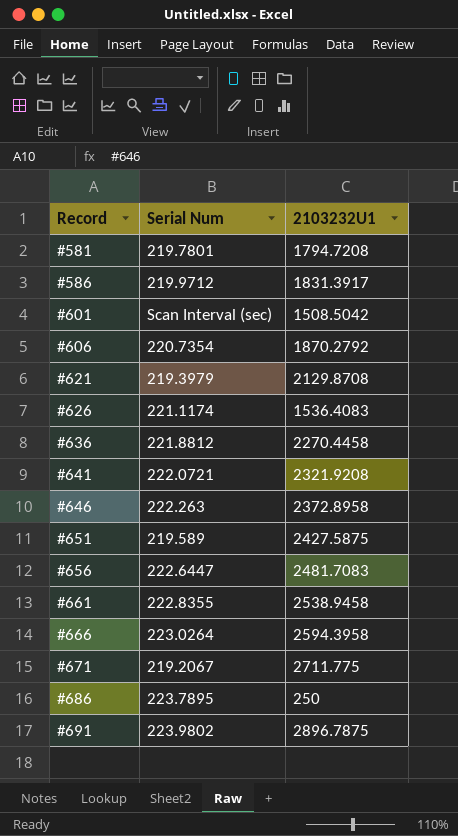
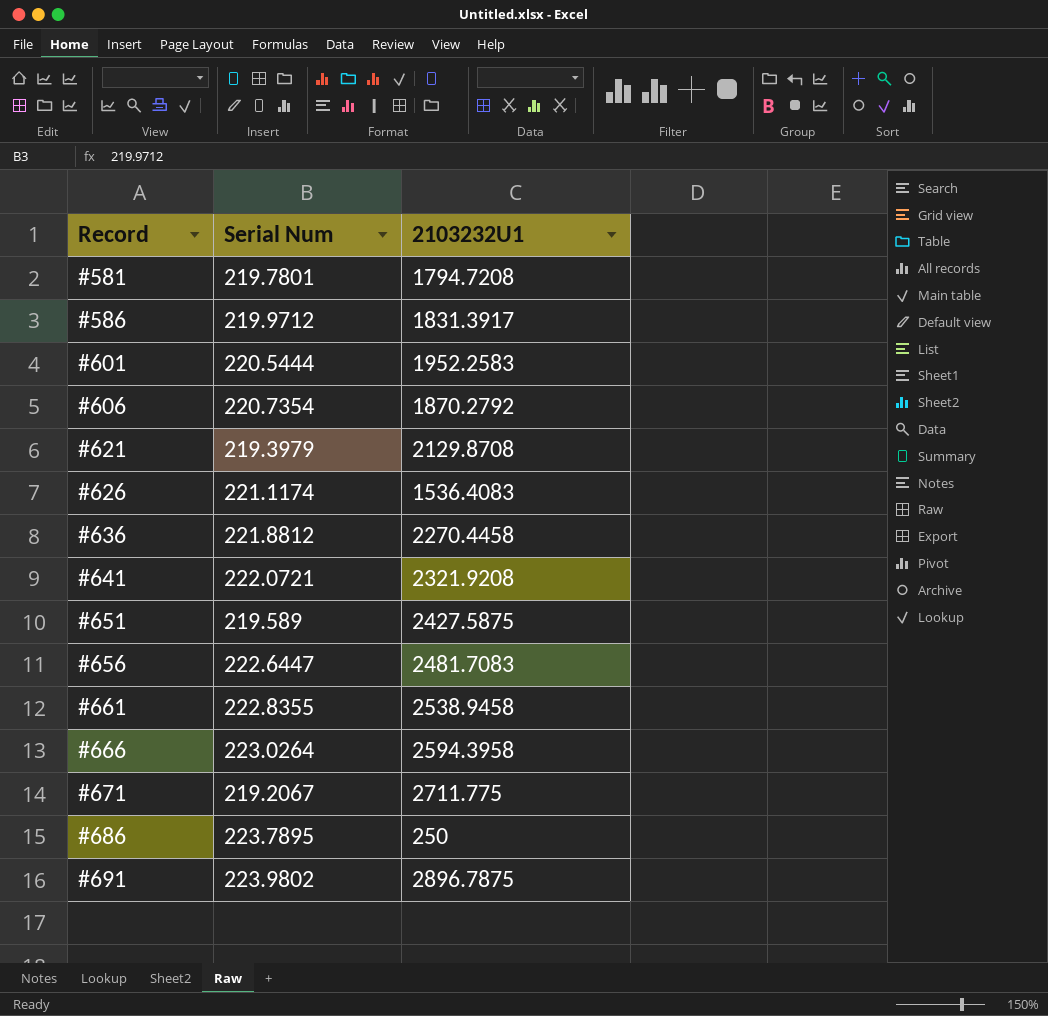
row #646: 222.263 | 2372.8958 -> none
#601 | Serial Num: Scan Interval (sec) -> 220.5444
#601 | 2103232U1: 1508.5042 -> 1952.2583

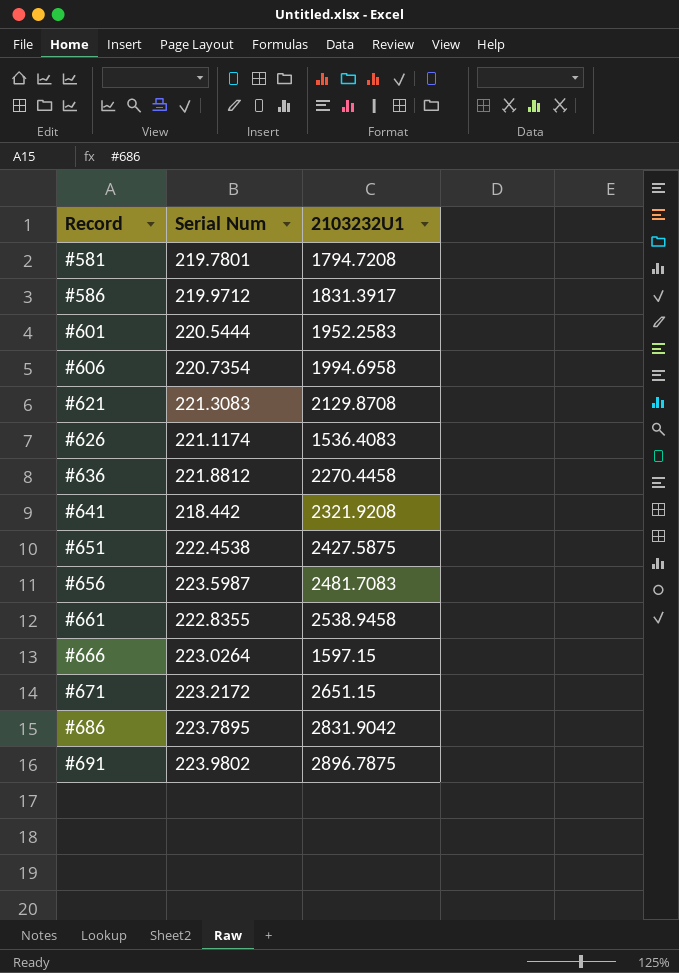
#606 | 2103232U1: 1870.2792 -> 1994.6958
#621 | Serial Num: 219.3979 -> 221.3083
#641 | Serial Num: 222.0721 -> 218.442
#651 | Serial Num: 219.589 -> 222.4538
#656 | Serial Num: 222.6447 -> 223.5987
#666 | 2103232U1: 2594.3958 -> 1597.15
#671 | Serial Num: 219.2067 -> 223.2172
#671 | 2103232U1: 2711.775 -> 2651.15
#686 | 2103232U1: 250 -> 2831.9042

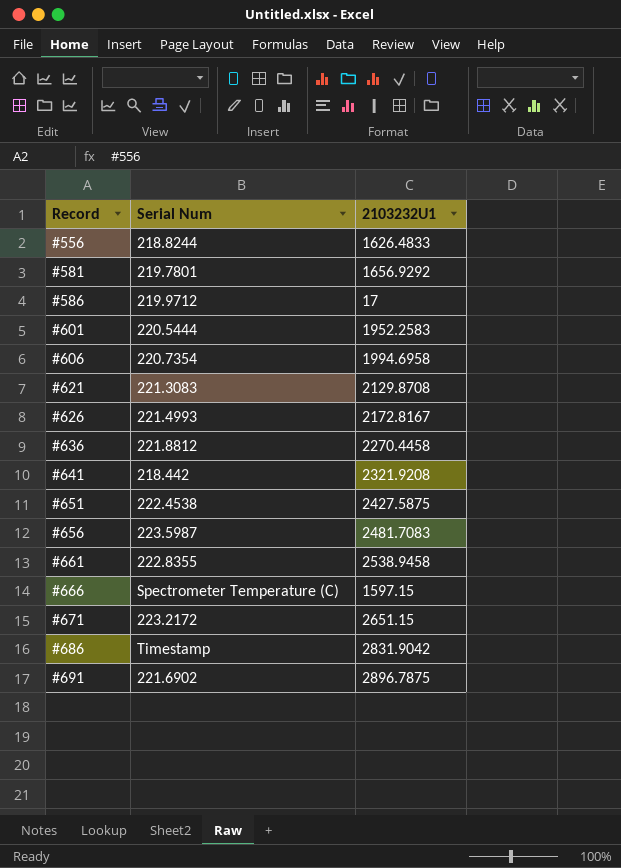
row #556: none -> 218.8244 | 1626.4833
#581 | 2103232U1: 1794.7208 -> 1656.9292
#586 | 2103232U1: 1831.3917 -> 17
#626 | Serial Num: 221.1174 -> 221.4993
#626 | 2103232U1: 1536.4083 -> 2172.8167
#666 | Serial Num: 223.0264 -> Spectrometer Temperature (C)
#686 | Serial Num: 223.7895 -> Timestamp
#691 | Serial Num: 223.9802 -> 221.6902

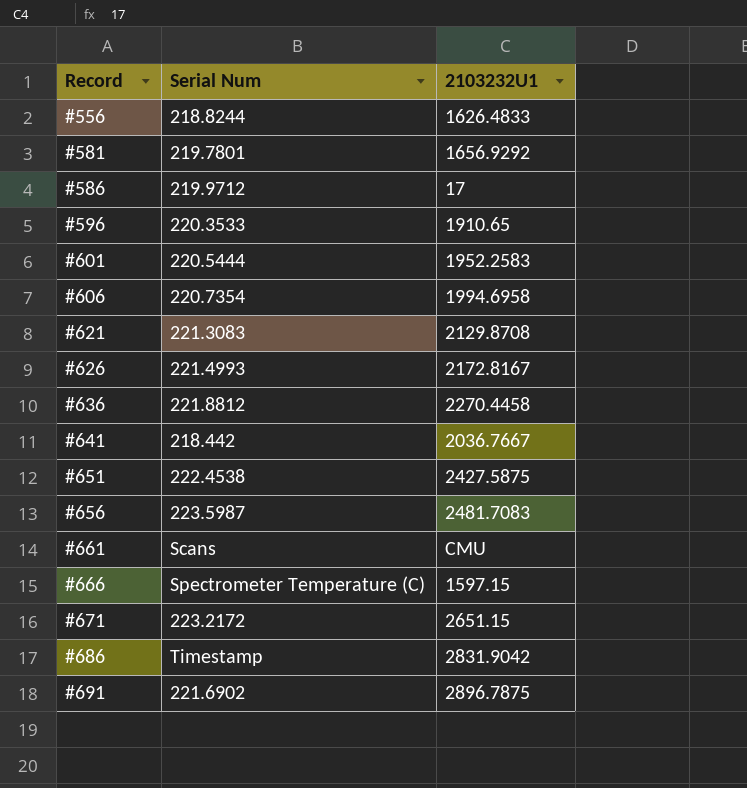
row #596: none -> 220.3533 | 1910.65
#641 | 2103232U1: 2321.9208 -> 2036.7667
#661 | Serial Num: 222.8355 -> Scans
#661 | 2103232U1: 2538.9458 -> CMU

